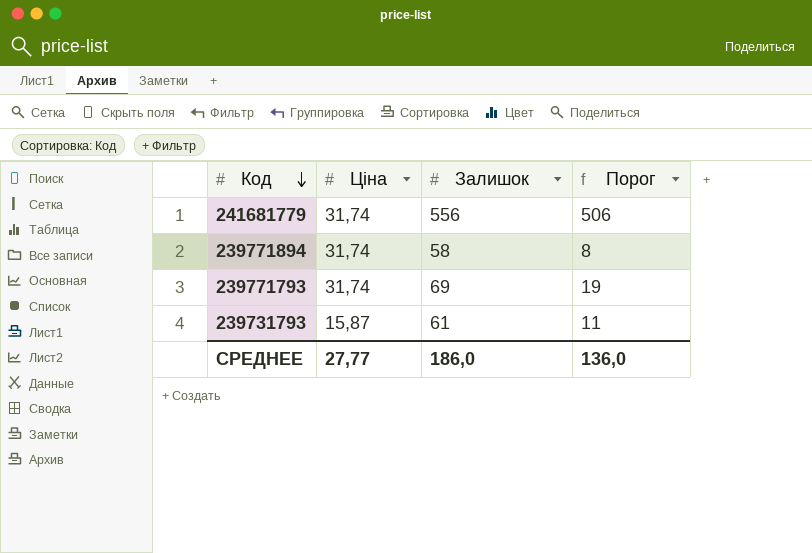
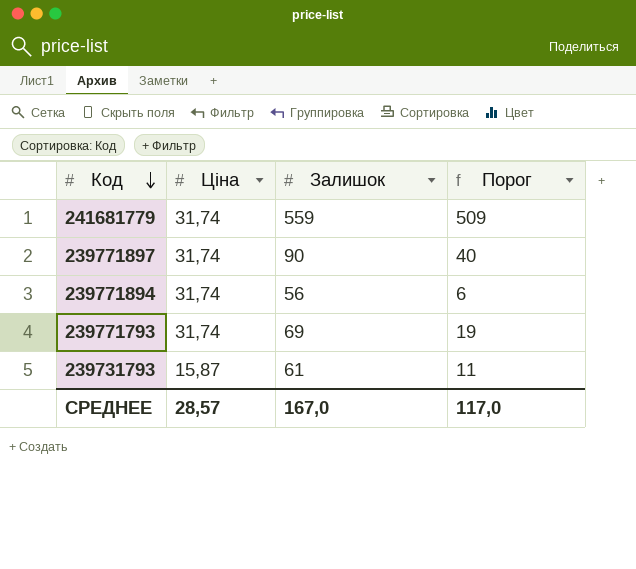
241681779 | Залишок: 556 -> 559
241681779 | Порог: 506 -> 509
row 239771897: none -> 31,74 | 90 | 40
239771894 | Залишок: 58 -> 56
239771894 | Порог: 8 -> 6
СРЕДНЕЕ | Ціна: 27,77 -> 28,57
СРЕДНЕЕ | Залишок: 186,0 -> 167,0
СРЕДНЕЕ | Порог: 136,0 -> 117,0

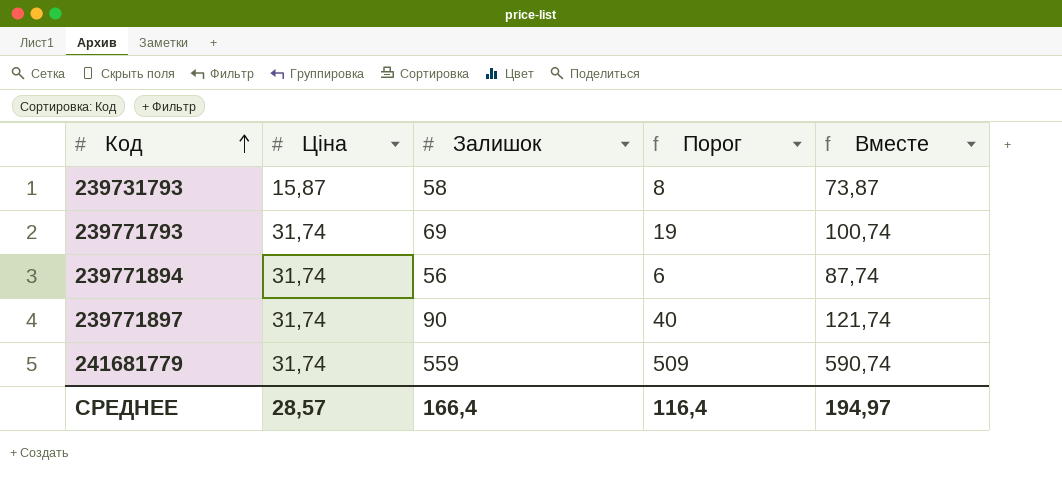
row order: Код descending -> Код ascending
column Вместе | formula: none -> [Ціна] + [Залишок]
239731793 | Залишок: 61 -> 58
239731793 | Порог: 11 -> 8
СРЕДНЕЕ | Залишок: 167,0 -> 166,4
СРЕДНЕЕ | Порог: 117,0 -> 116,4

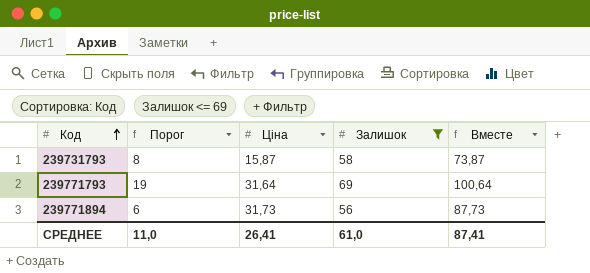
filter: none -> Залишок <= 69
column Порог | position: 4 -> 2
239771793 | Ціна: 31,74 -> 31,64
239771793 | Вместе: 100,74 -> 100,64
239771894 | Ціна: 31,74 -> 31,73
239771894 | Вместе: 87,74 -> 87,73
СРЕДНЕЕ | Порог: 116,4 -> 11,0
СРЕДНЕЕ | Ціна: 28,57 -> 26,41
СРЕДНЕЕ | Залишок: 166,4 -> 61,0
СРЕДНЕЕ | Вместе: 194,97 -> 87,41

